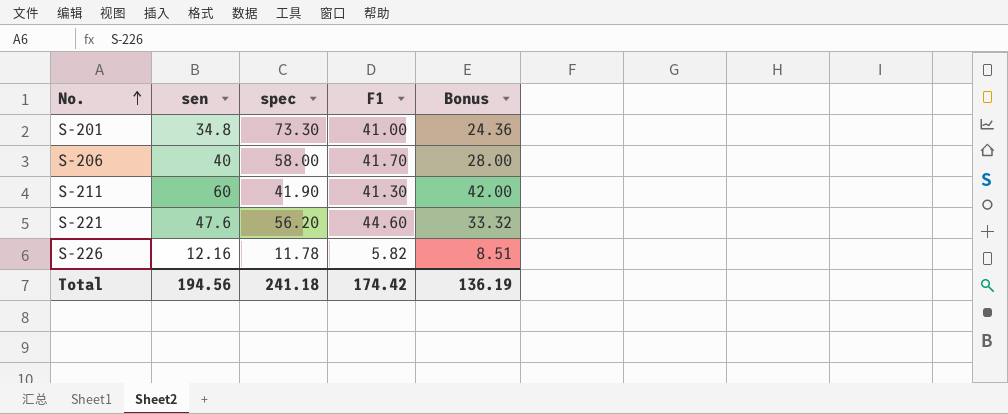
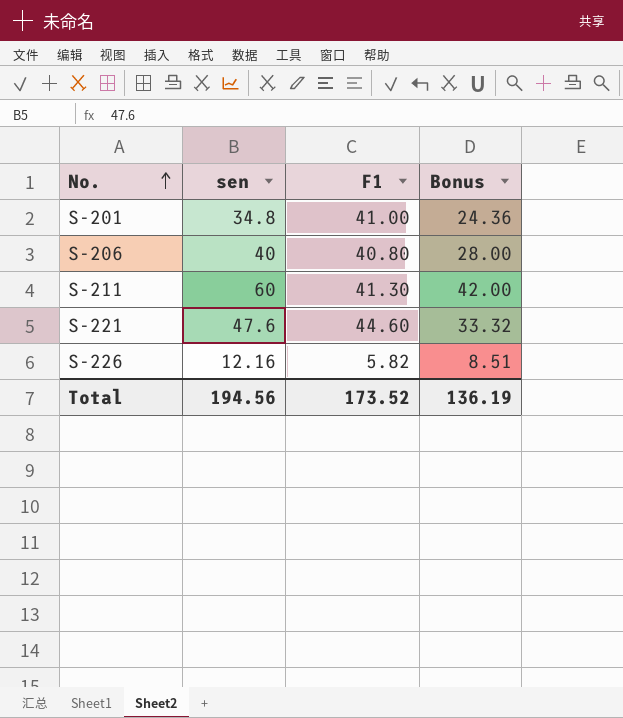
column spec | position: 3 -> none
S-206 | F1: 41.70 -> 40.80
Total | F1: 174.42 -> 173.52

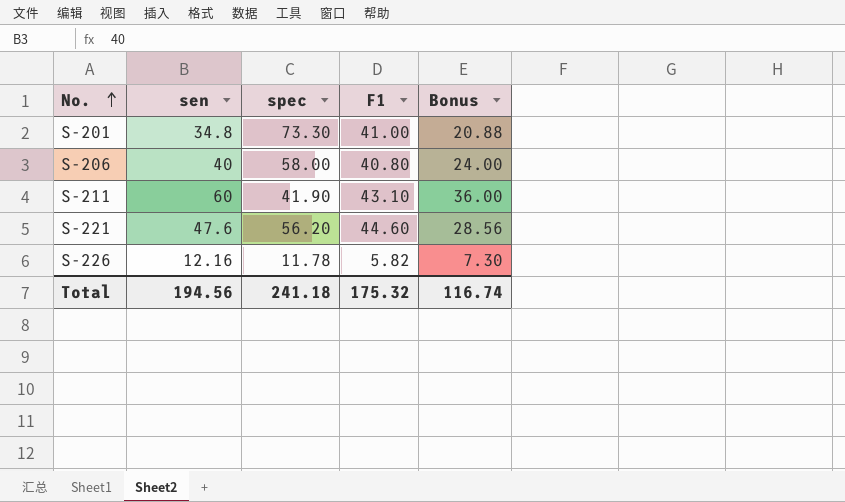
column spec | position: none -> 3
column Bonus | formula: [sen] * 0.7 -> [sen] * 0.6
S-211 | F1: 41.30 -> 43.10
Total | F1: 173.52 -> 175.32
Total | Bonus: 136.19 -> 116.74

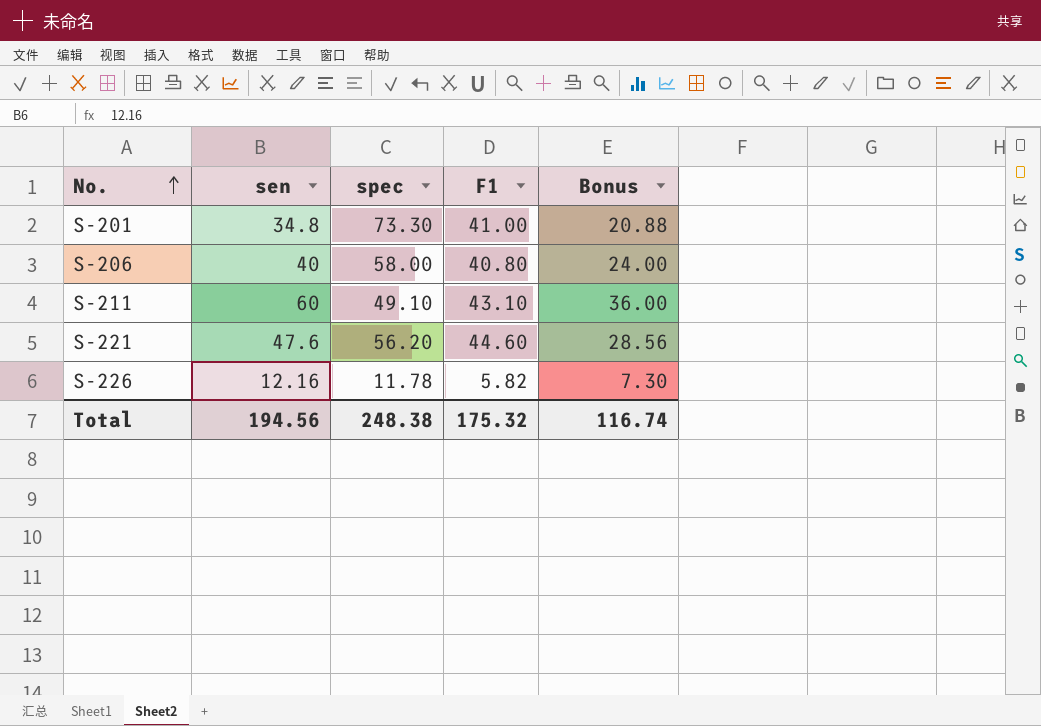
S-211 | spec: 41.90 -> 49.10
Total | spec: 241.18 -> 248.38

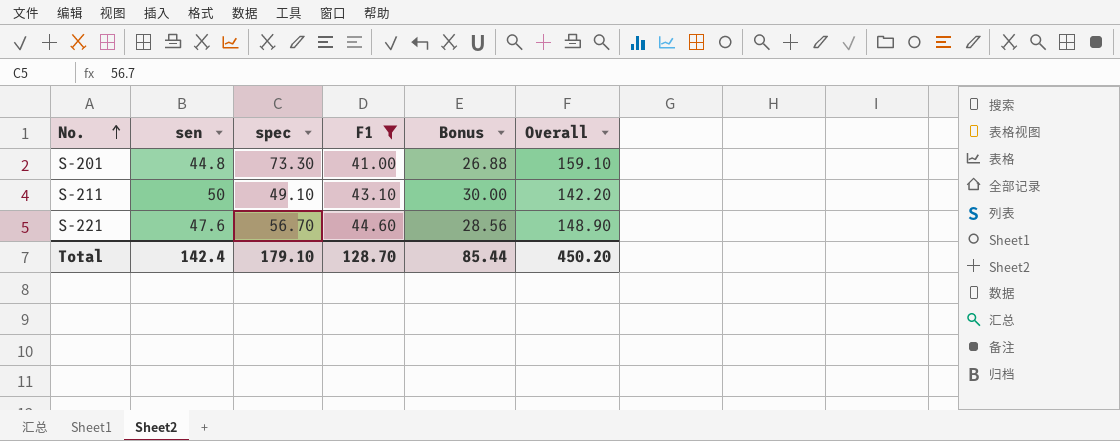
filter: none -> F1 >= 41.00
column Overall | formula: none -> [sen] + [spec] + [F1]
S-201 | sen: 34.8 -> 44.8
S-201 | Bonus: 20.88 -> 26.88
S-211 | sen: 60 -> 50
S-211 | Bonus: 36.00 -> 30.00
S-221 | spec: 56.20 -> 56.70
Total | sen: 194.56 -> 142.4
Total | spec: 248.38 -> 179.10
Total | F1: 175.32 -> 128.70
Total | Bonus: 116.74 -> 85.44

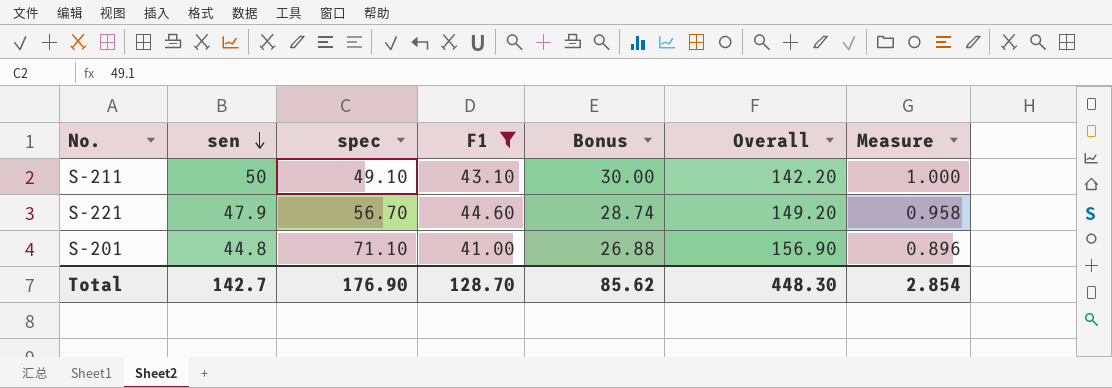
row order: No. ascending -> sen descending
column Measure | formula: none -> [sen] * 0.02
S-221 | sen: 47.6 -> 47.9
S-221 | Bonus: 28.56 -> 28.74
S-221 | Overall: 148.90 -> 149.20
S-201 | spec: 73.30 -> 71.10
S-201 | Overall: 159.10 -> 156.90
Total | sen: 142.4 -> 142.7
Total | spec: 179.10 -> 176.90
Total | Bonus: 85.44 -> 85.62
Total | Overall: 450.20 -> 448.30

